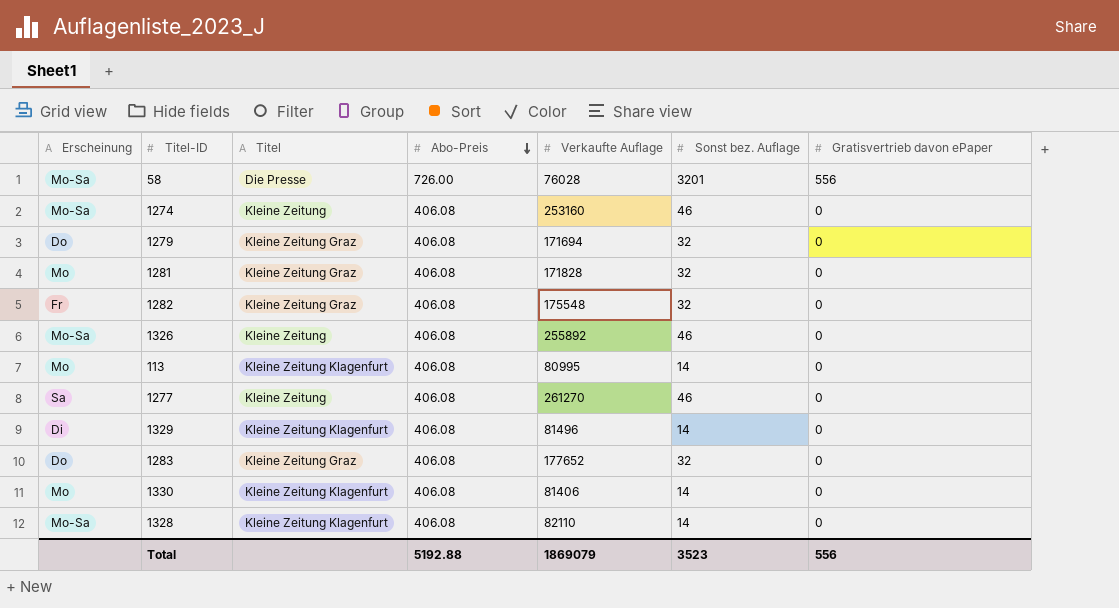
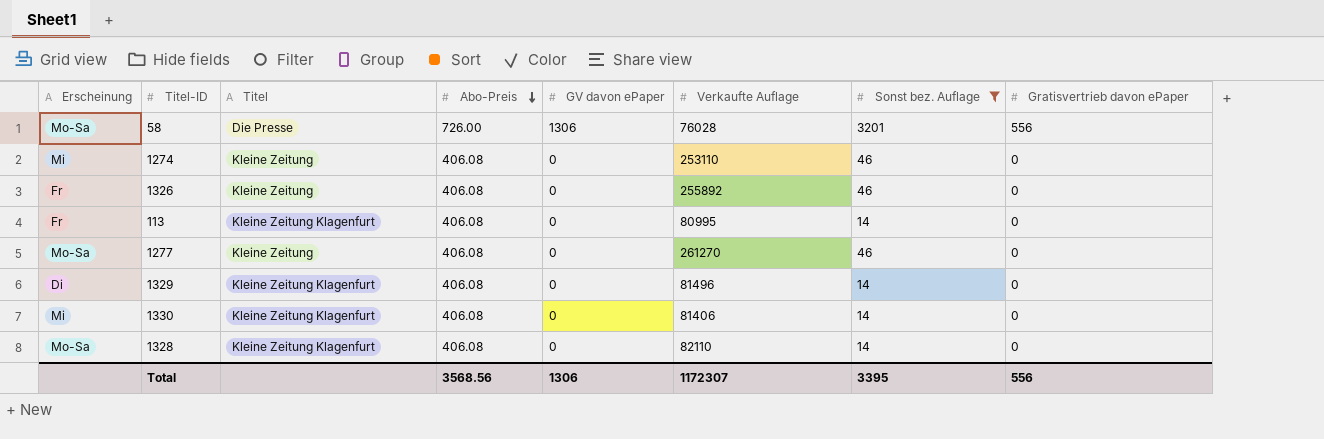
filter: none -> Sonst bez. Auflage != 32
column GV davon ePaper | position: none -> 5
1274 | Erscheinung: Mo-Sa -> Mi
1274 | Verkaufte Auflage: 253160 -> 253110
1326 | Erscheinung: Mo-Sa -> Fr
113 | Erscheinung: Mo -> Fr
1277 | Erscheinung: Sa -> Mo-Sa
1330 | Erscheinung: Mo -> Mi
Total | Abo-Preis: 5192.88 -> 3568.56
Total | Verkaufte Auflage: 1869079 -> 1172307
Total | Sonst bez. Auflage: 3523 -> 3395

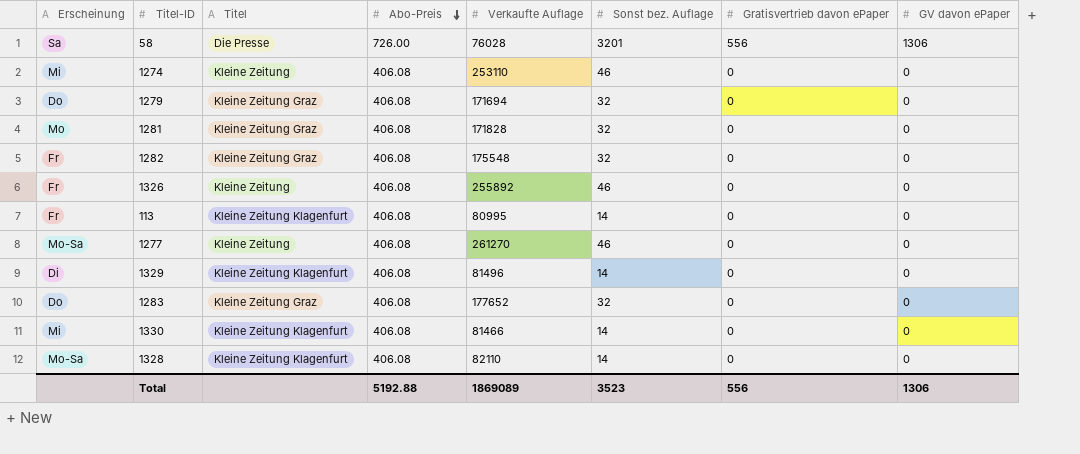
filter: Sonst bez. Auflage != 32 -> none
column GV davon ePaper | position: 5 -> 8
58 | Erscheinung: Mo-Sa -> Sa
1330 | Verkaufte Auflage: 81406 -> 81466
Total | Abo-Preis: 3568.56 -> 5192.88
Total | Verkaufte Auflage: 1172307 -> 1869089
Total | Sonst bez. Auflage: 3395 -> 3523

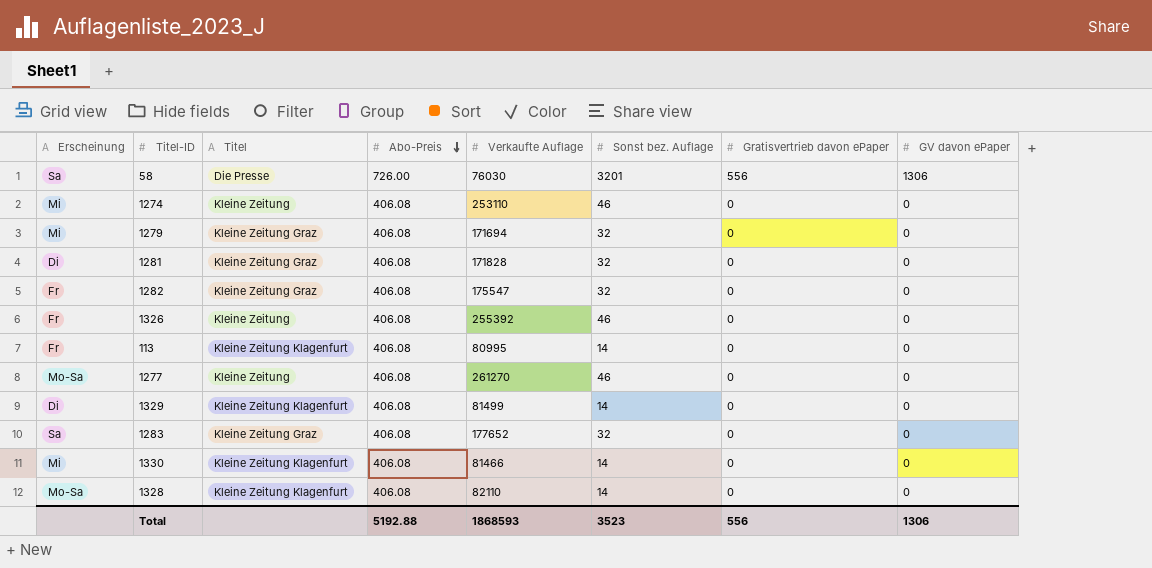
58 | Verkaufte Auflage: 76028 -> 76030
1279 | Erscheinung: Do -> Mi
1281 | Erscheinung: Mo -> Di
1282 | Verkaufte Auflage: 175548 -> 175547
1326 | Verkaufte Auflage: 255892 -> 255392
1329 | Verkaufte Auflage: 81496 -> 81499
1283 | Erscheinung: Do -> Sa
Total | Verkaufte Auflage: 1869089 -> 1868593

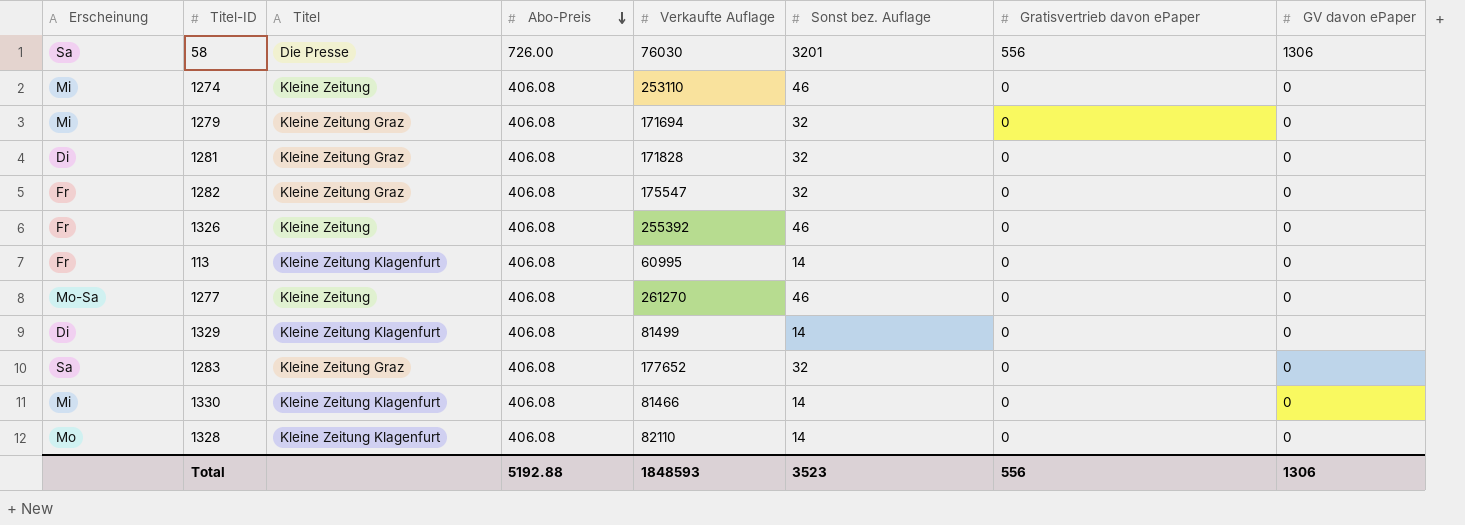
113 | Verkaufte Auflage: 80995 -> 60995
1328 | Erscheinung: Mo-Sa -> Mo
Total | Verkaufte Auflage: 1868593 -> 1848593

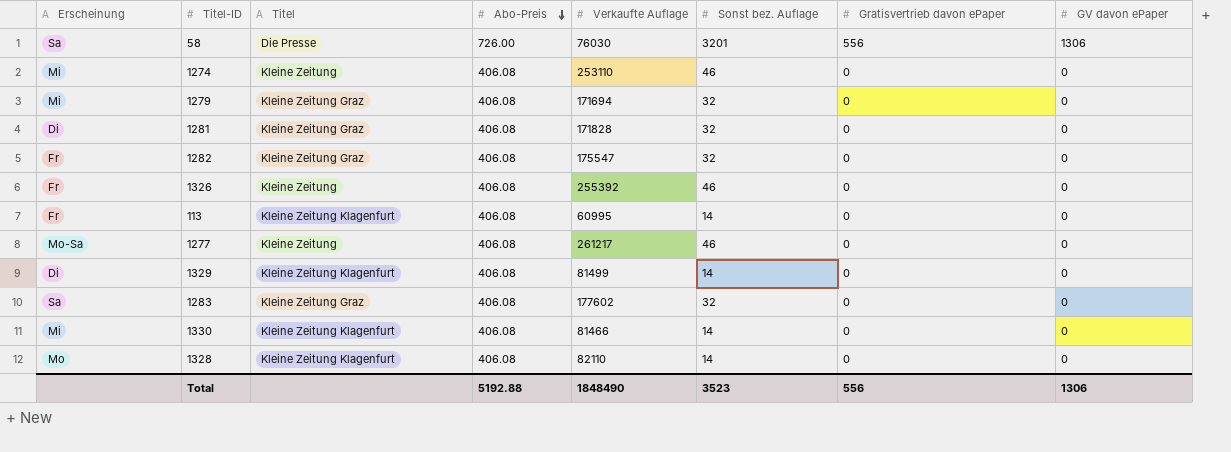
1277 | Verkaufte Auflage: 261270 -> 261217
1283 | Verkaufte Auflage: 177652 -> 177602
Total | Verkaufte Auflage: 1848593 -> 1848490

